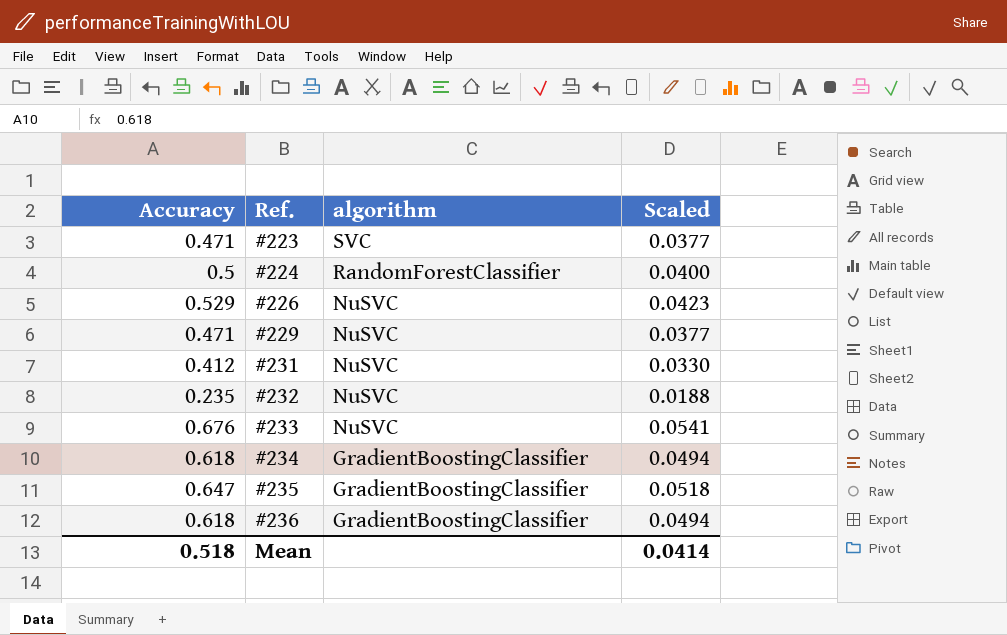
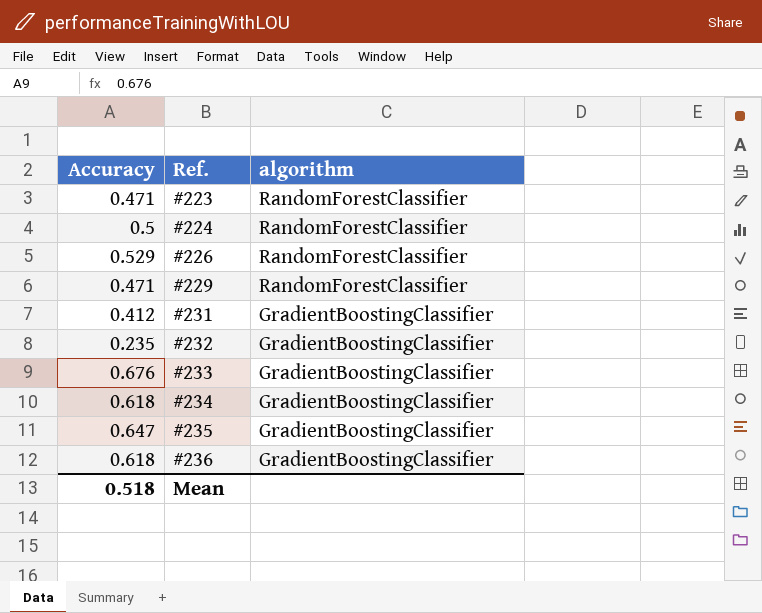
column Scaled | formula: [Accuracy] * 0.08 -> none
#223 | algorithm: SVC -> RandomForestClassifier
#226 | algorithm: NuSVC -> RandomForestClassifier
#229 | algorithm: NuSVC -> RandomForestClassifier
#231 | algorithm: NuSVC -> GradientBoostingClassifier
#232 | algorithm: NuSVC -> GradientBoostingClassifier
#233 | algorithm: NuSVC -> GradientBoostingClassifier

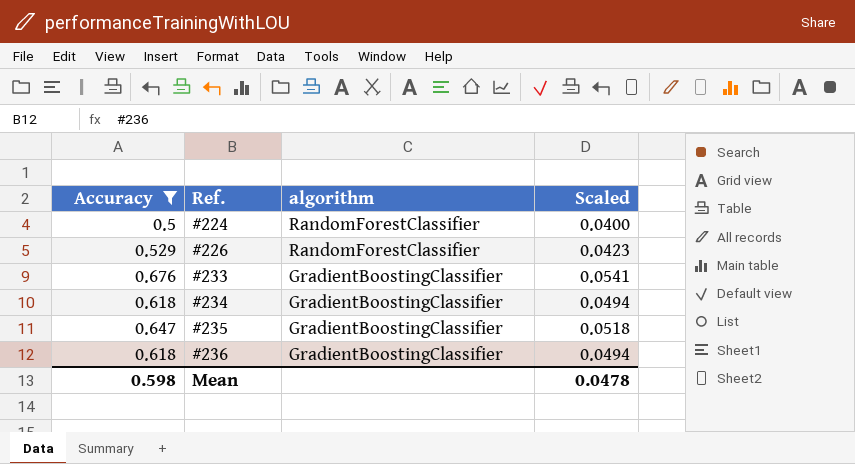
filter: none -> Accuracy >= 0.5
column Scaled | formula: none -> [Accuracy] * 0.08
Mean | Accuracy: 0.518 -> 0.598

